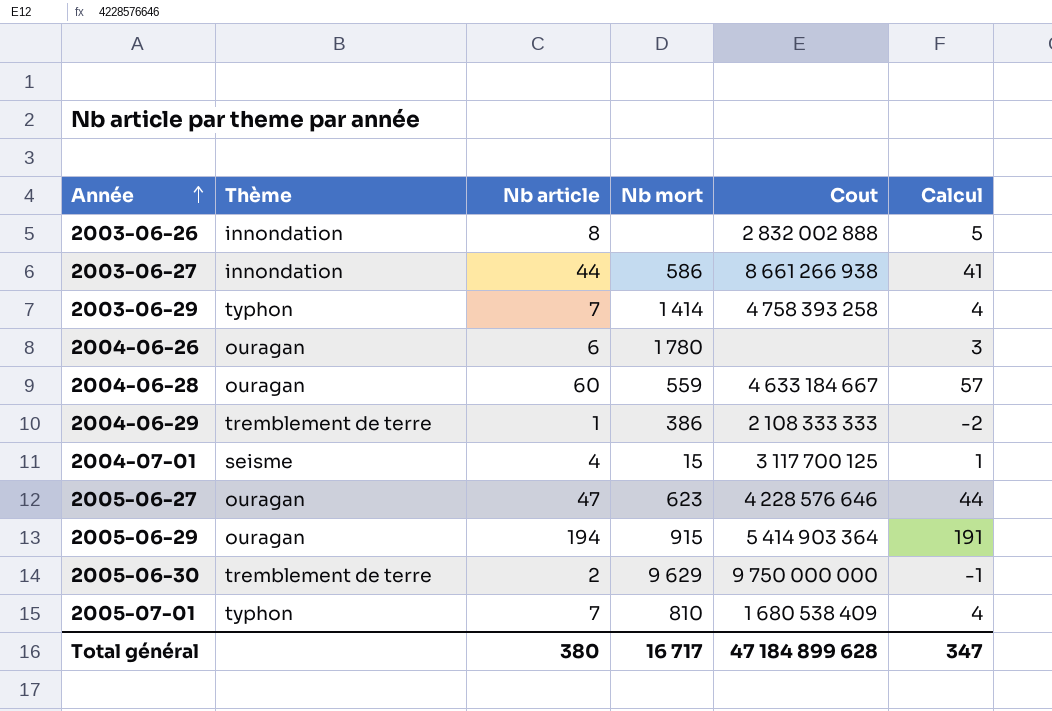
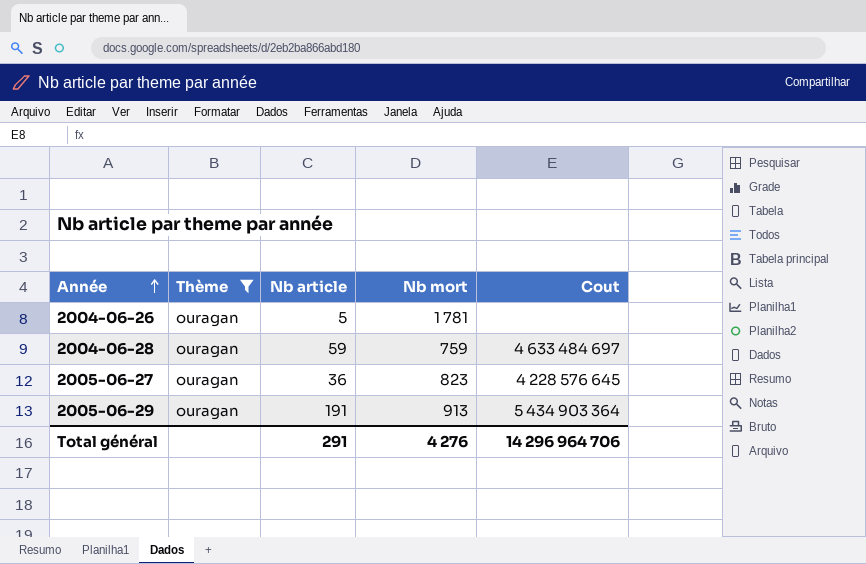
filter: none -> Thème = ouragan
column Calcul | formula: [Nb article] - 3 -> none
2004-06-26 | Nb article: 6 -> 5
2004-06-26 | Nb mort: 1 780 -> 1 781
2004-06-28 | Nb article: 60 -> 59
2004-06-28 | Nb mort: 559 -> 759
2004-06-28 | Cout: 4 633 184 667 -> 4 633 484 697
2005-06-27 | Nb article: 47 -> 36
2005-06-27 | Nb mort: 623 -> 823
2005-06-27 | Cout: 4 228 576 646 -> 4 228 576 645
2005-06-29 | Nb article: 194 -> 191
2005-06-29 | Nb mort: 915 -> 913
2005-06-29 | Cout: 5 414 903 364 -> 5 434 903 364
Total général | Nb article: 380 -> 291
Total général | Nb mort: 16 717 -> 4 276
Total général | Cout: 47 184 899 628 -> 14 296 964 706

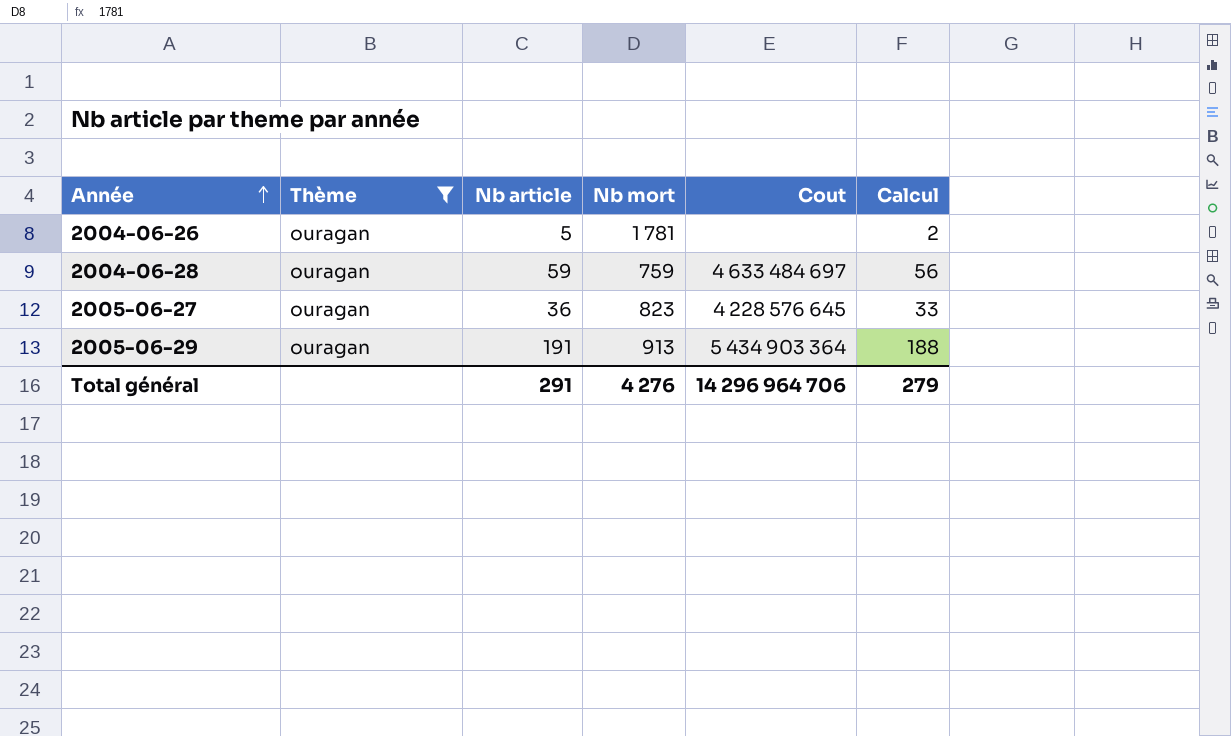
column Calcul | formula: none -> [Nb article] - 3

